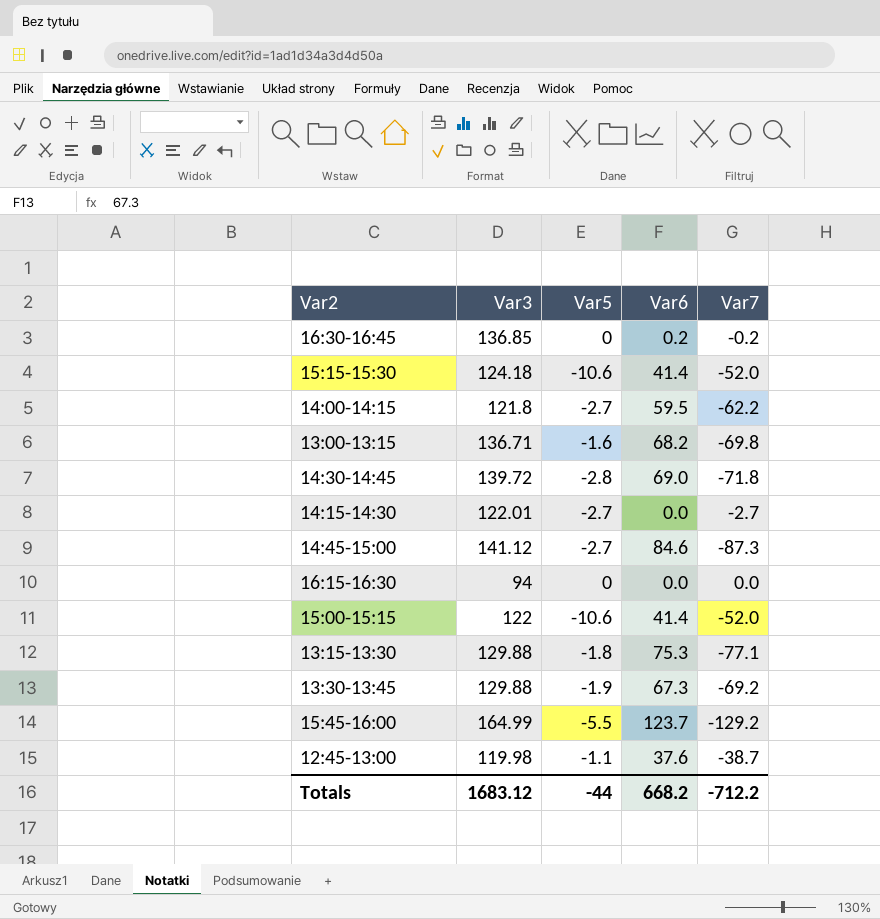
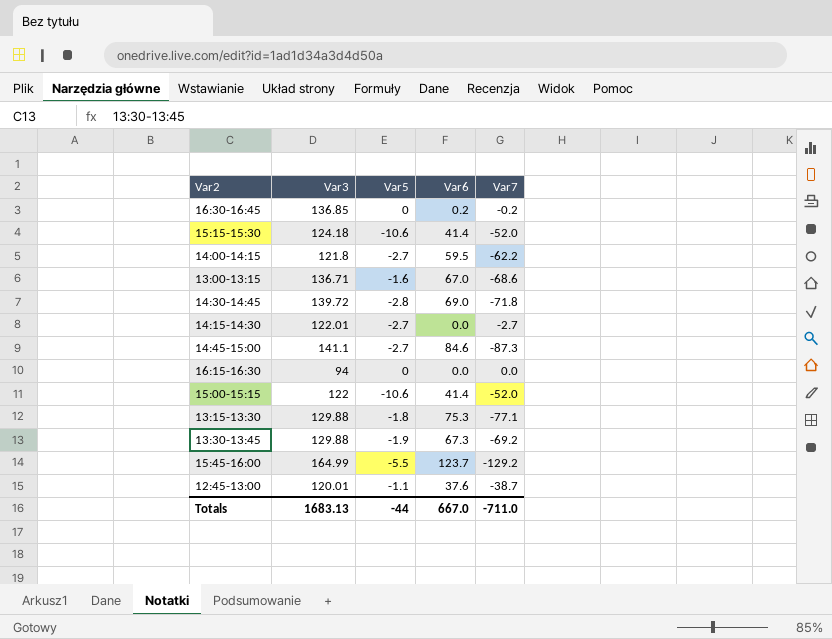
13:00-13:15 | Var6: 68.2 -> 67.0
13:00-13:15 | Var7: -69.8 -> -68.6
14:45-15:00 | Var3: 141.12 -> 141.1
12:45-13:00 | Var3: 119.98 -> 120.01
Totals | Var3: 1683.12 -> 1683.13
Totals | Var6: 668.2 -> 667.0
Totals | Var7: -712.2 -> -711.0

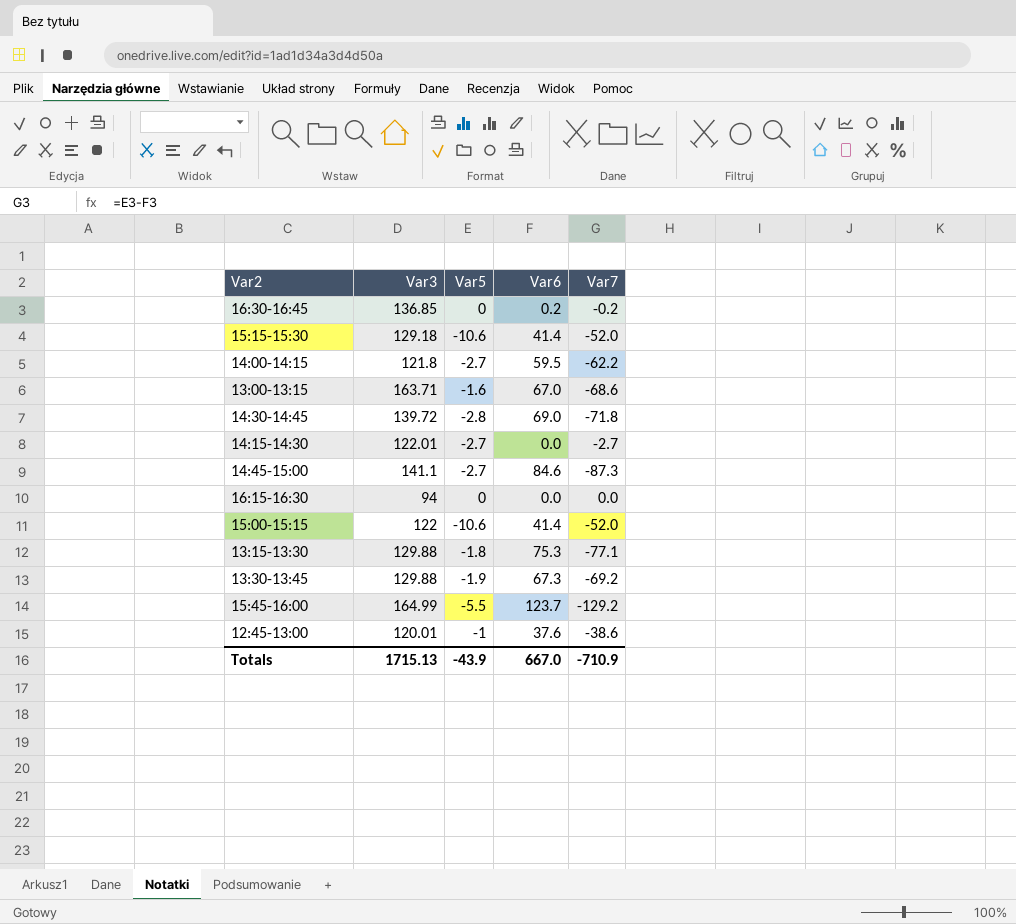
15:15-15:30 | Var3: 124.18 -> 129.18
13:00-13:15 | Var3: 136.71 -> 163.71
12:45-13:00 | Var5: -1.1 -> -1
12:45-13:00 | Var7: -38.7 -> -38.6
Totals | Var3: 1683.13 -> 1715.13
Totals | Var5: -44 -> -43.9
Totals | Var7: -711.0 -> -710.9

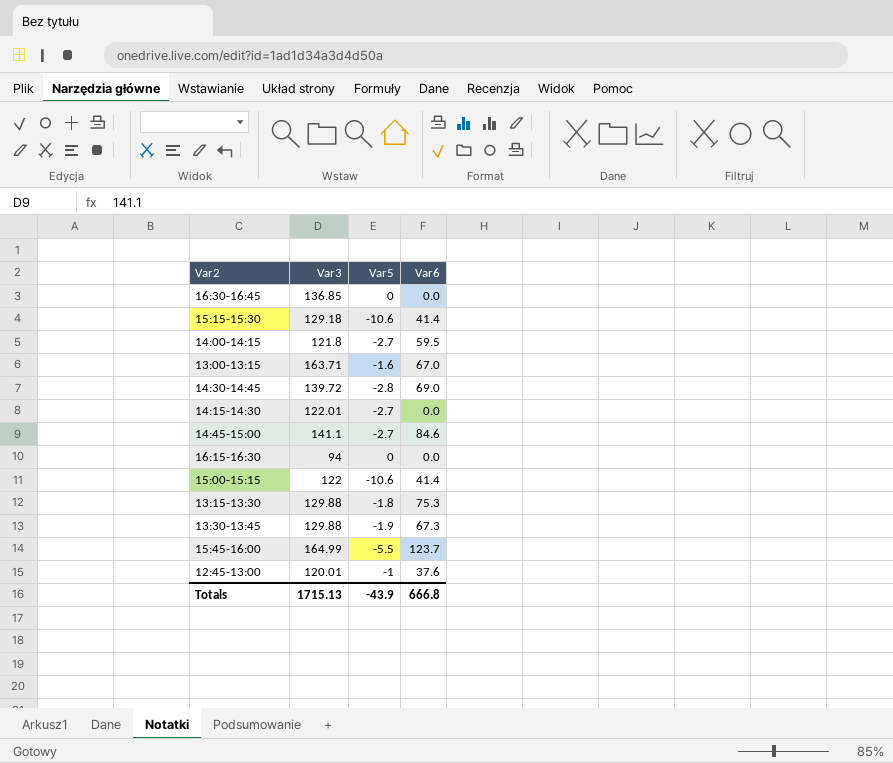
column Var7 | formula: [Var5] - [Var6] -> none
16:30-16:45 | Var6: 0.2 -> 0.0
Totals | Var6: 667.0 -> 666.8

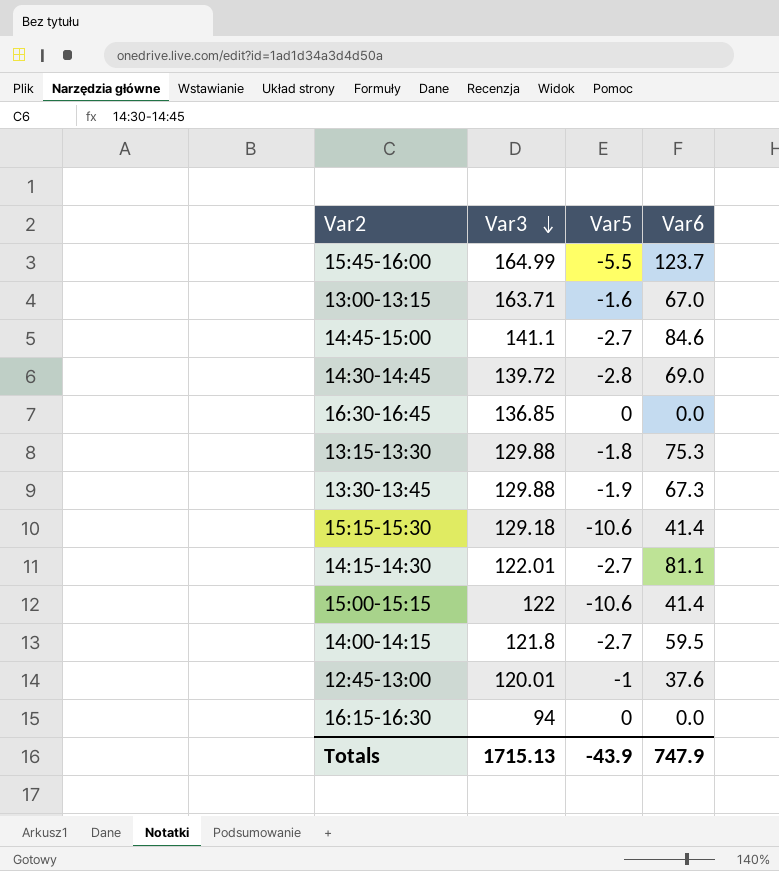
row order: none -> Var3 descending
14:15-14:30 | Var6: 0.0 -> 81.1
Totals | Var6: 666.8 -> 747.9

